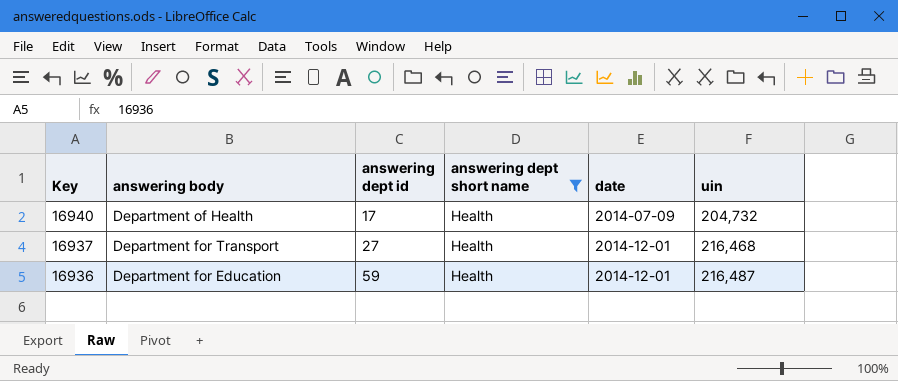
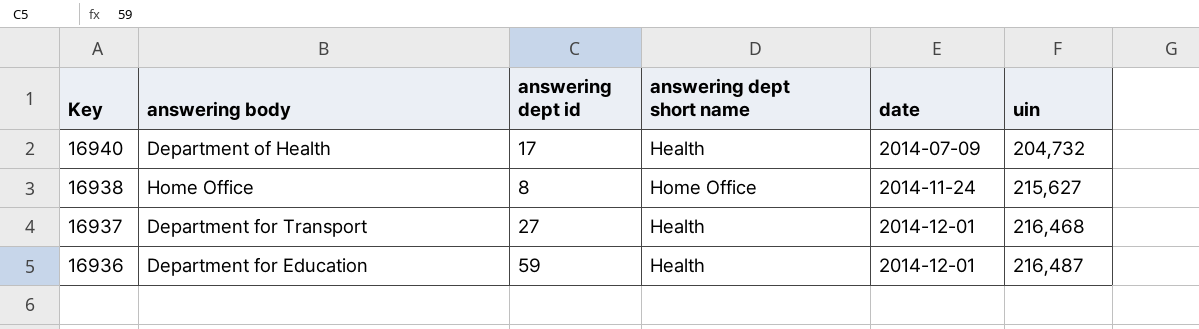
filter: answering dept short name = Health -> none

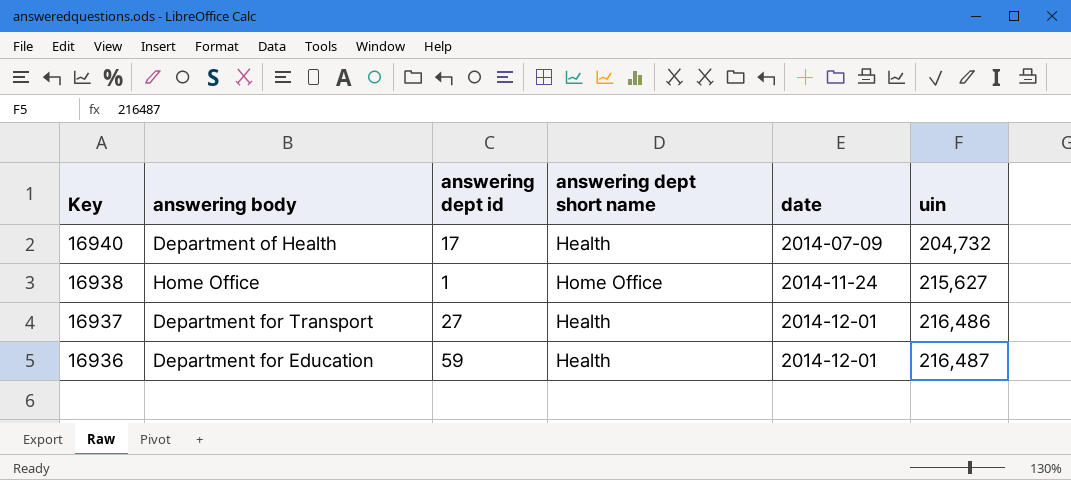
16938 | answering dept id: 8 -> 1
16937 | uin: 216,468 -> 216,486

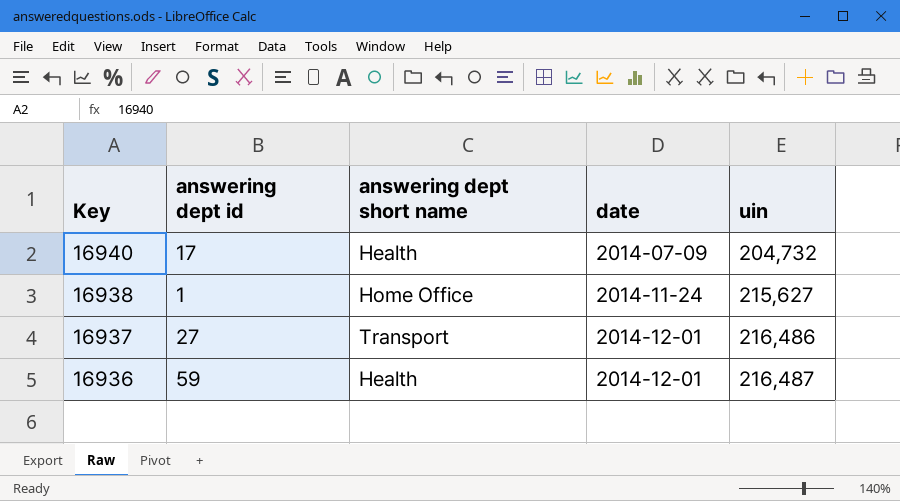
column answering body | position: 2 -> none
16937 | answering dept short name: Health -> Transport

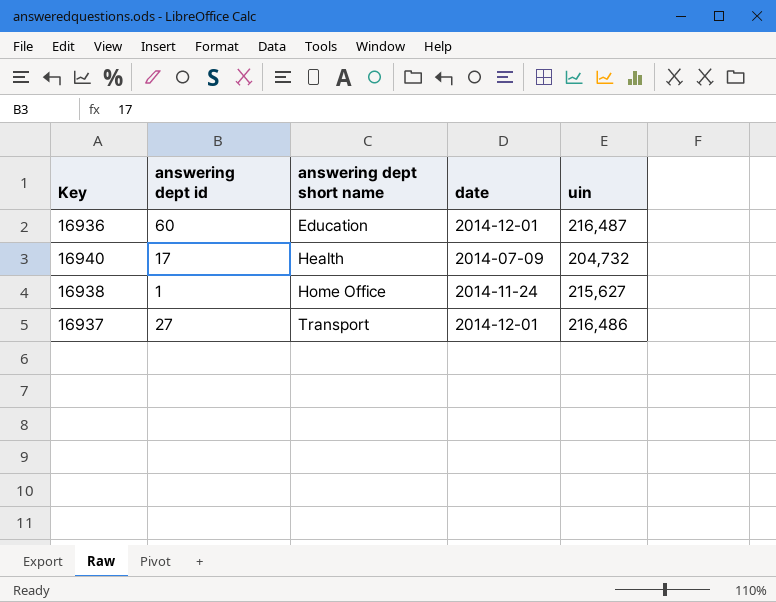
row order: Key descending -> answering dept short name ascending
16936 | answering dept id: 59 -> 60
16936 | answering dept short name: Health -> Education

